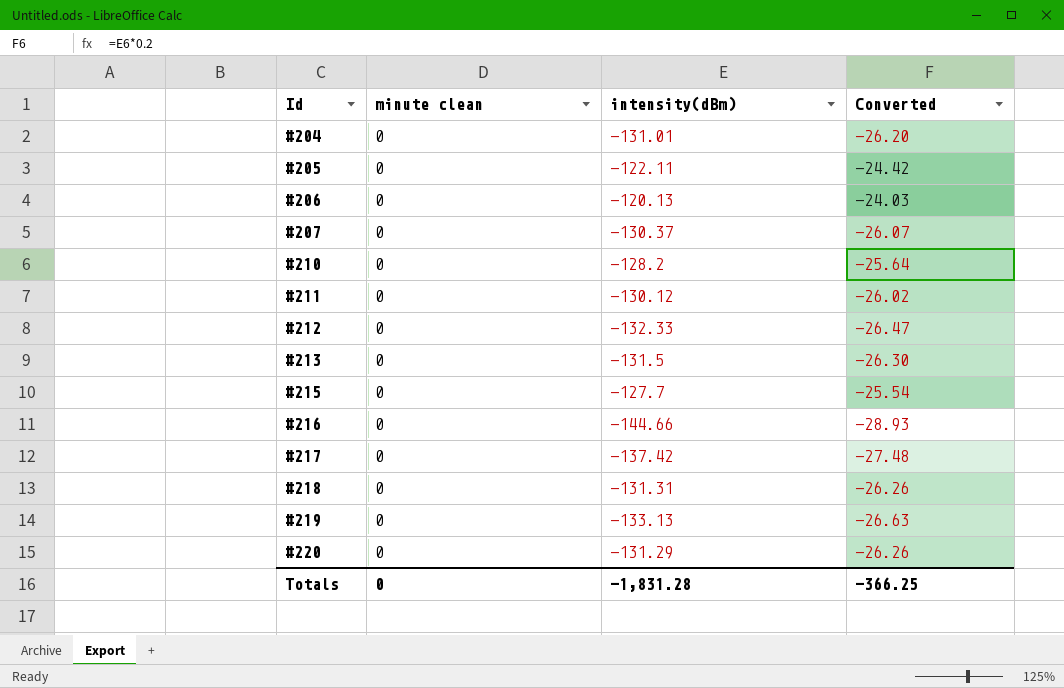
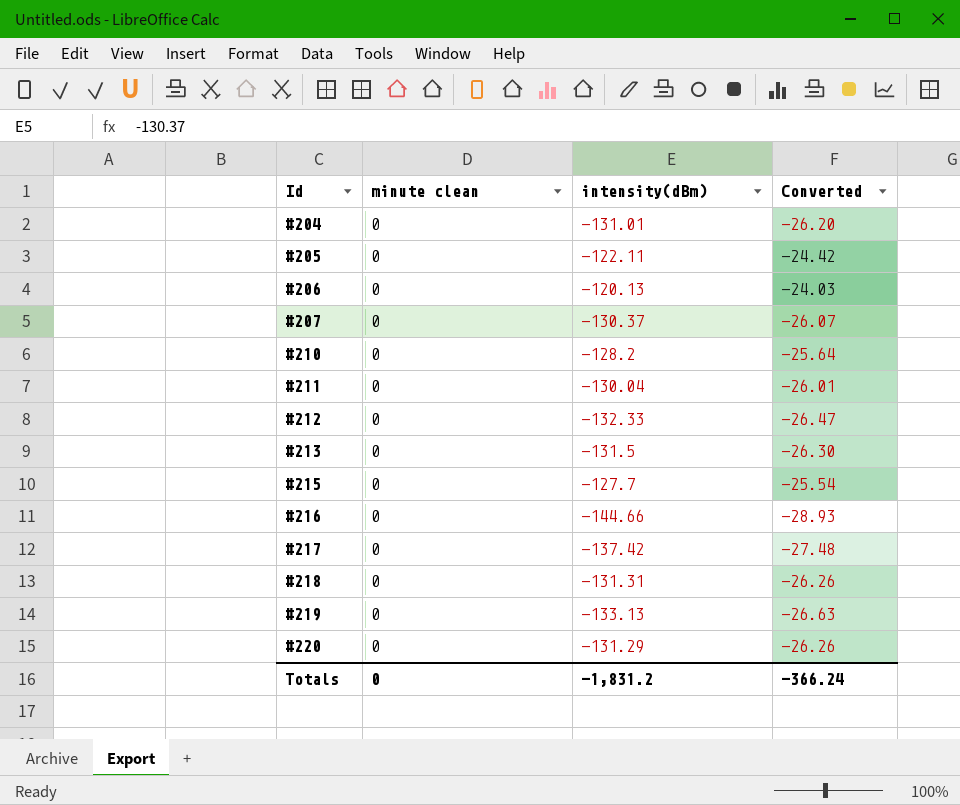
#211 | intensity(dBm): -130.12 -> -130.04
#211 | Converted: -26.02 -> -26.01
Totals | intensity(dBm): -1,831.28 -> -1,831.2
Totals | Converted: -366.25 -> -366.24

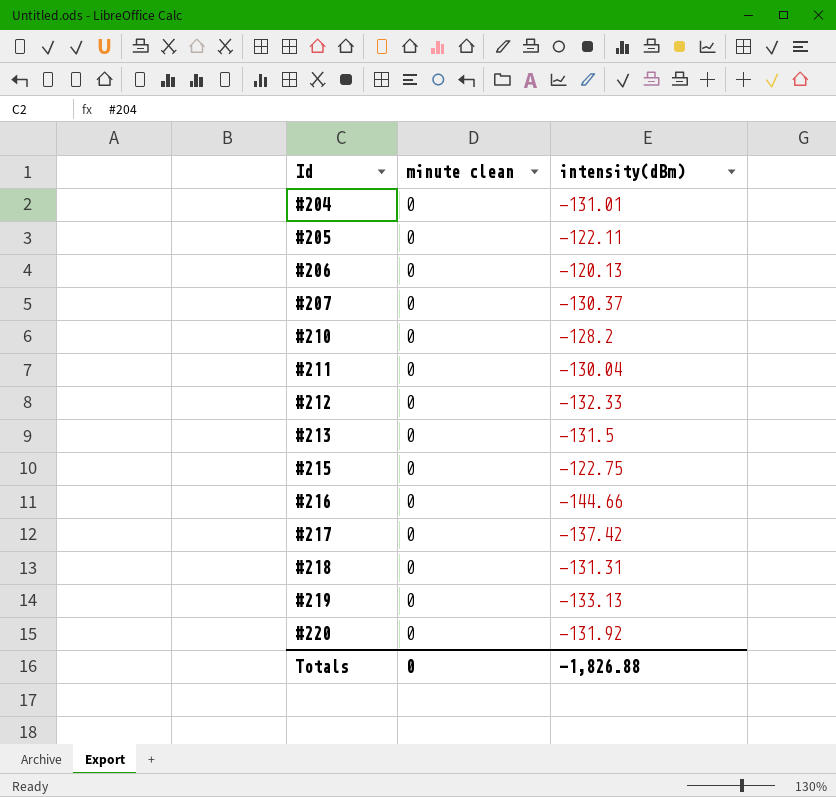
column Converted | formula: [intensity(dBm)] * 0.2 -> none
#215 | intensity(dBm): -127.7 -> -122.75
#220 | intensity(dBm): -131.29 -> -131.92
Totals | intensity(dBm): -1,831.2 -> -1,826.88

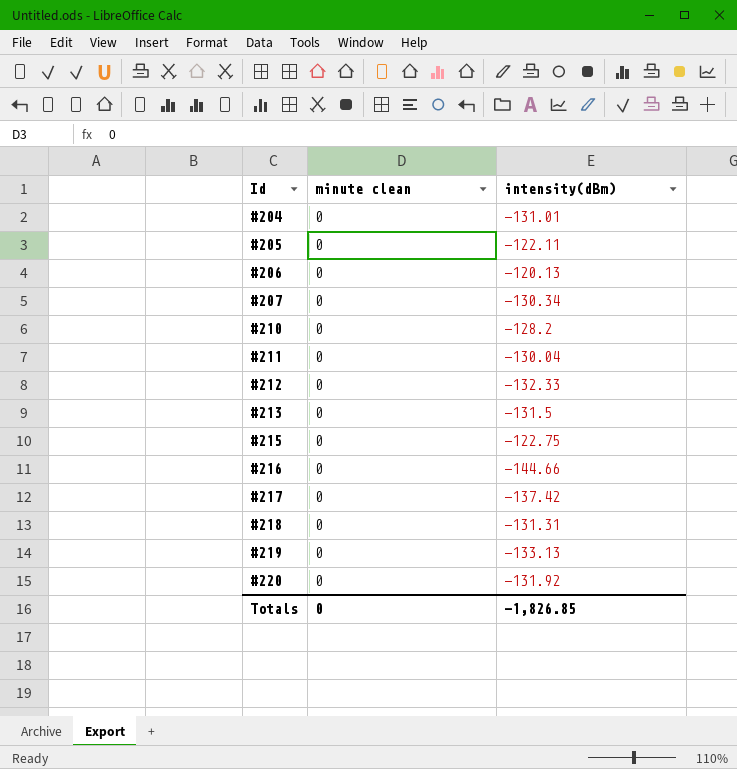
#207 | intensity(dBm): -130.37 -> -130.34
Totals | intensity(dBm): -1,826.88 -> -1,826.85

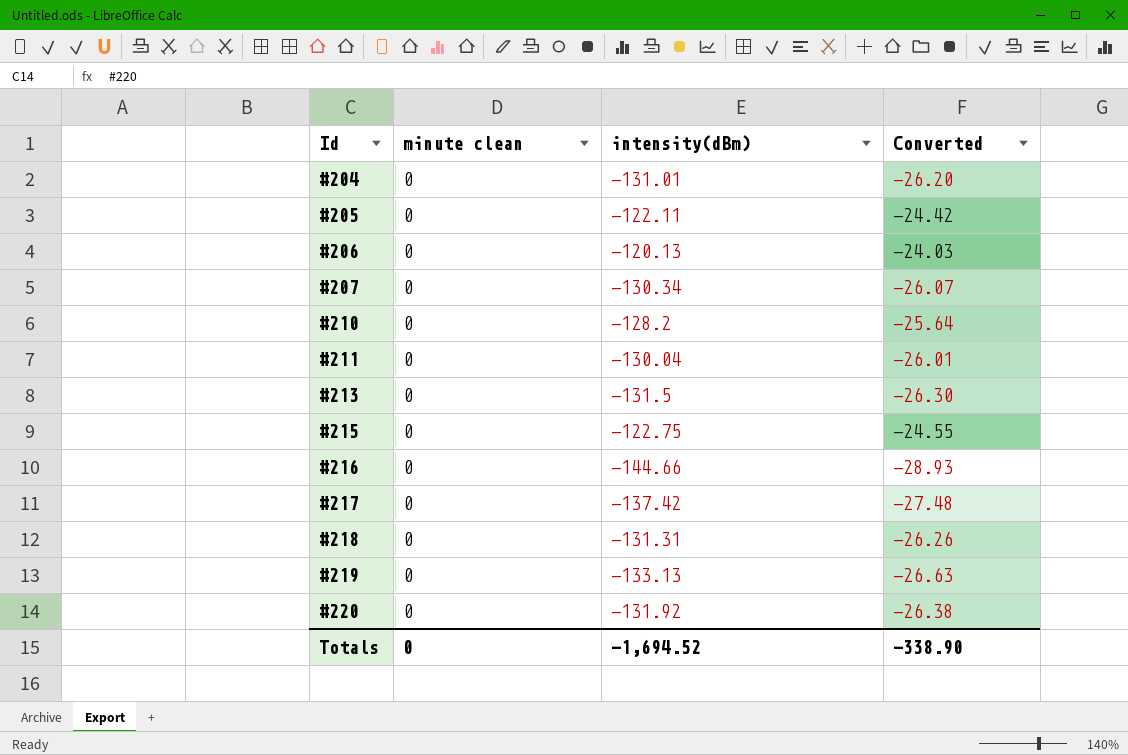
column Converted | formula: none -> [intensity(dBm)] * 0.2
row #212: 0 | -132.33 -> none
Totals | intensity(dBm): -1,826.85 -> -1,694.52

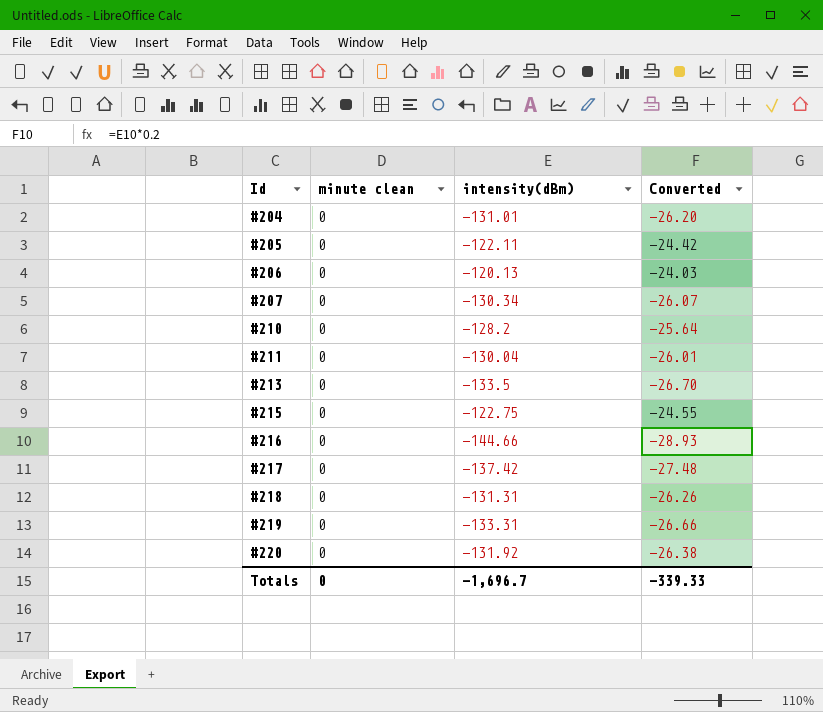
#213 | intensity(dBm): -131.5 -> -133.5
#213 | Converted: -26.30 -> -26.70
#219 | intensity(dBm): -133.13 -> -133.31
#219 | Converted: -26.63 -> -26.66
Totals | intensity(dBm): -1,694.52 -> -1,696.7
Totals | Converted: -338.90 -> -339.33

